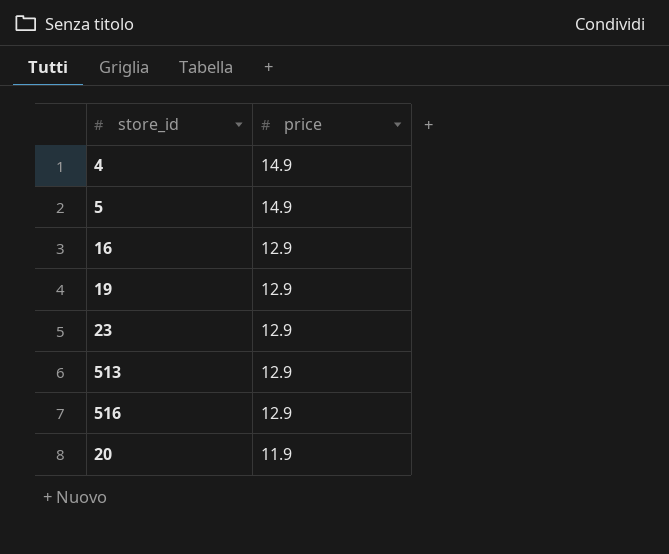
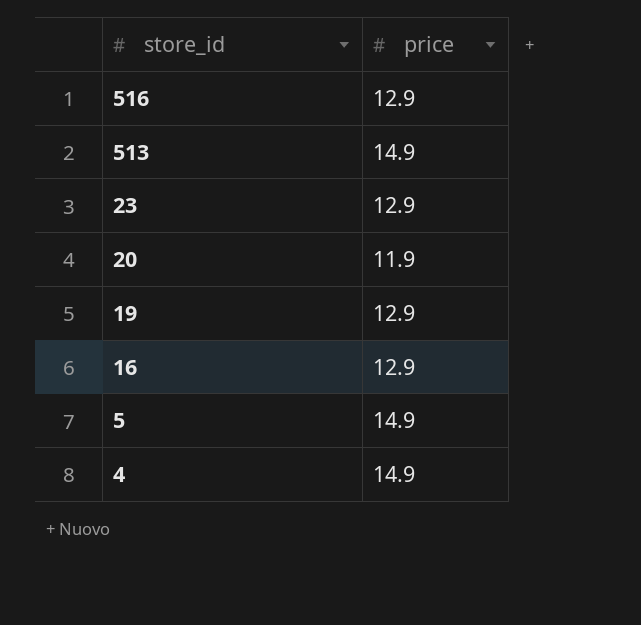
row order: price descending -> store_id descending
513 | price: 12.9 -> 14.9

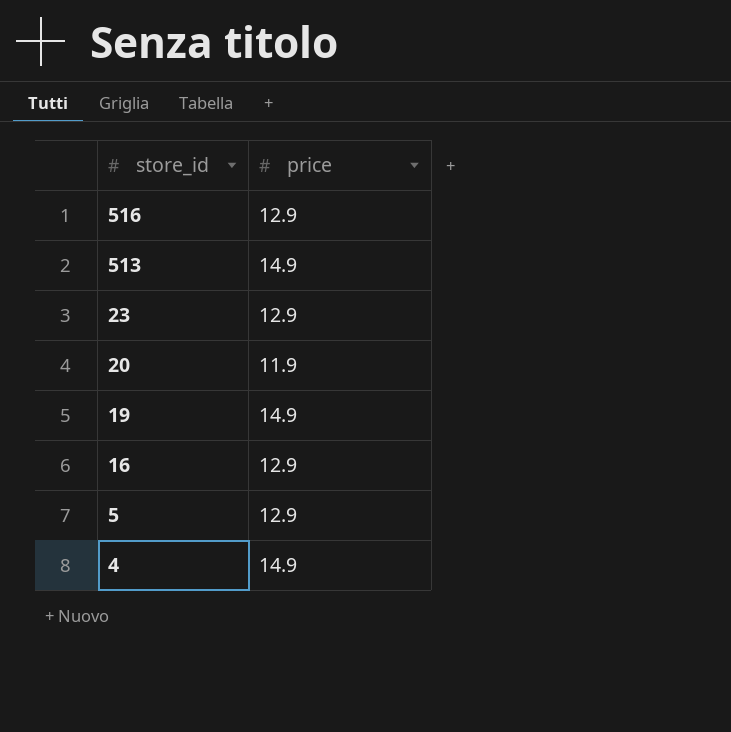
19 | price: 12.9 -> 14.9
5 | price: 14.9 -> 12.9

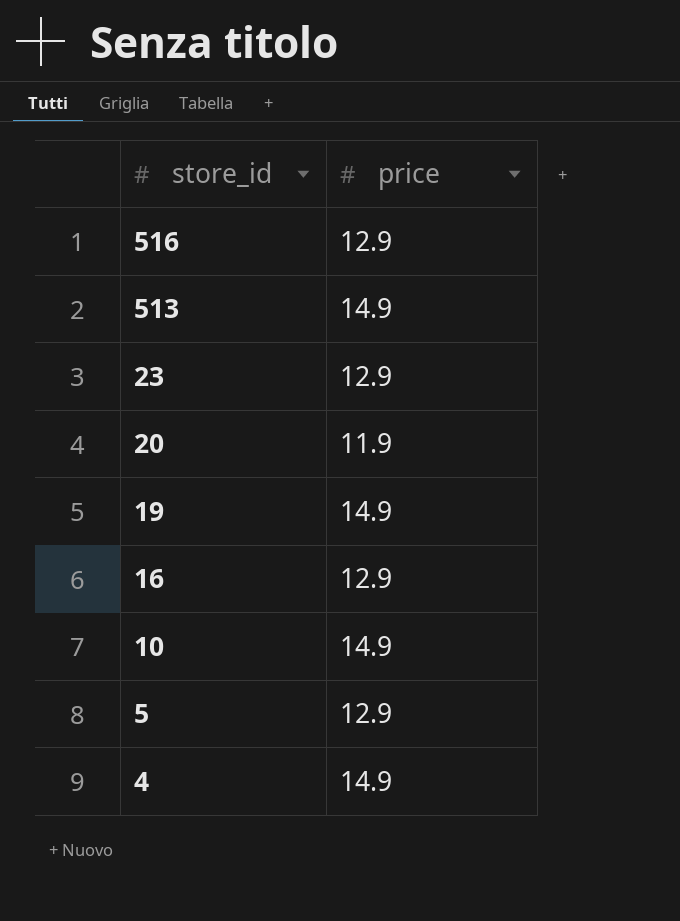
row 10: none -> 14.9

